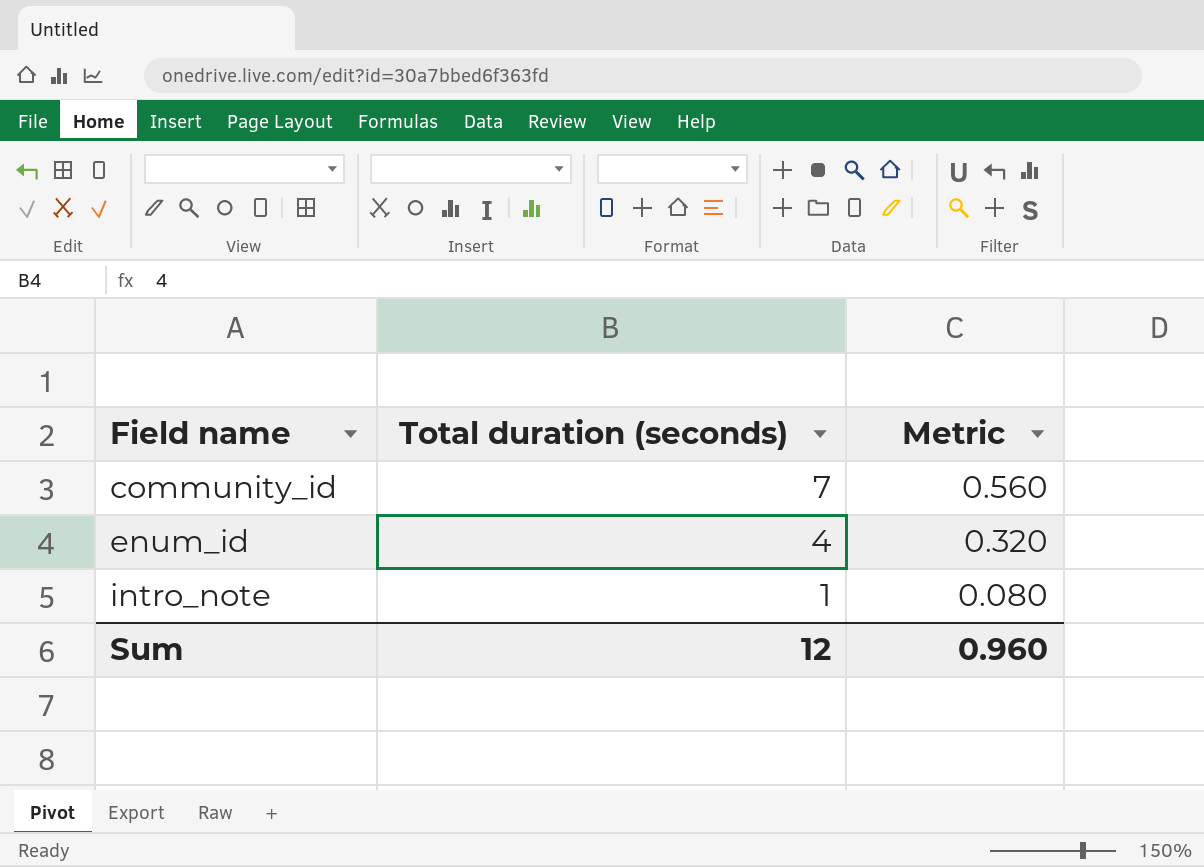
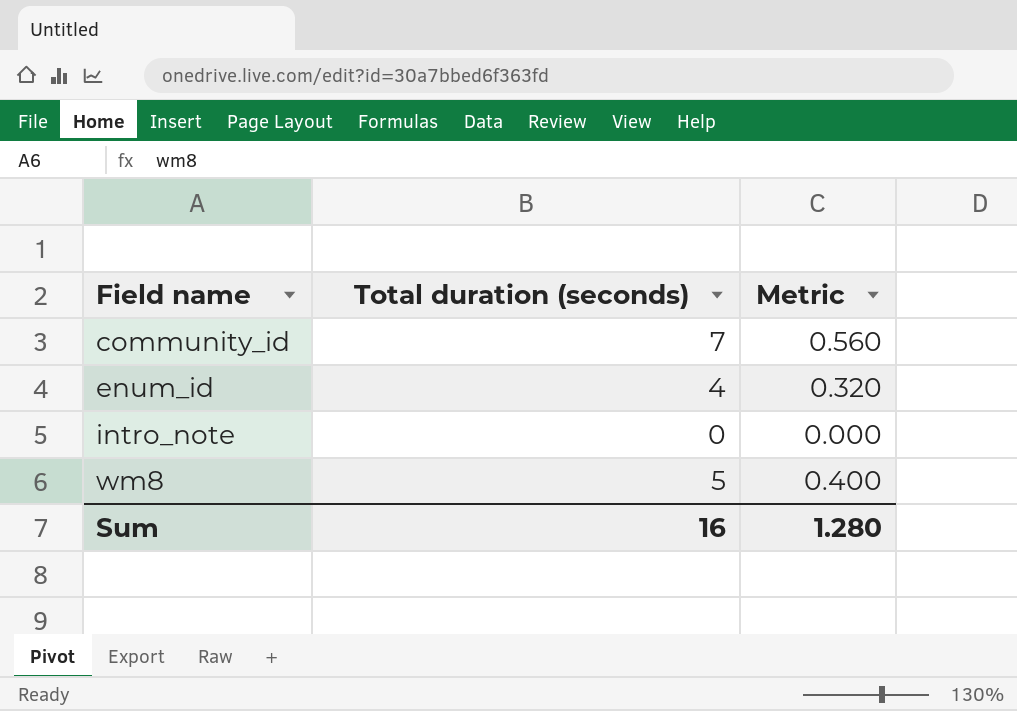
intro_note | Total duration (seconds): 1 -> 0
intro_note | Metric: 0.080 -> 0.000
row wm8: none -> 5 | 0.400
Sum | Total duration (seconds): 12 -> 16
Sum | Metric: 0.960 -> 1.280

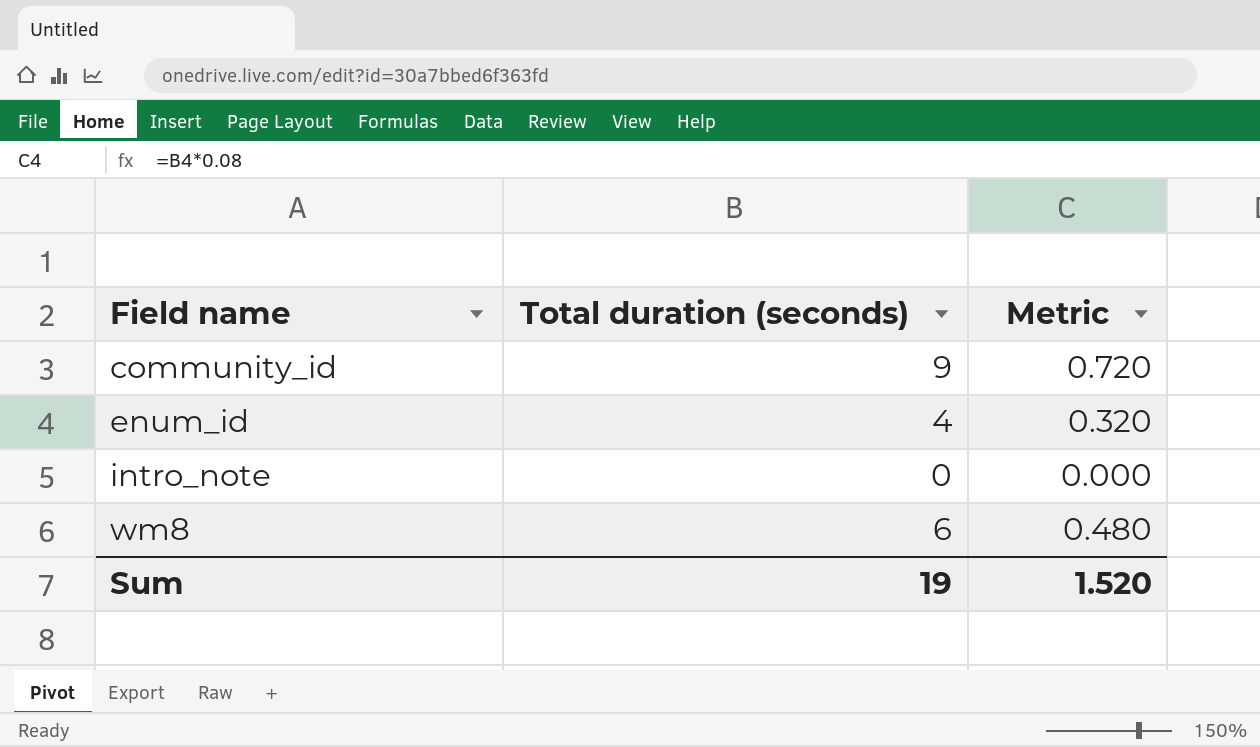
community_id | Total duration (seconds): 7 -> 9
community_id | Metric: 0.560 -> 0.720
wm8 | Total duration (seconds): 5 -> 6
wm8 | Metric: 0.400 -> 0.480
Sum | Total duration (seconds): 16 -> 19
Sum | Metric: 1.280 -> 1.520

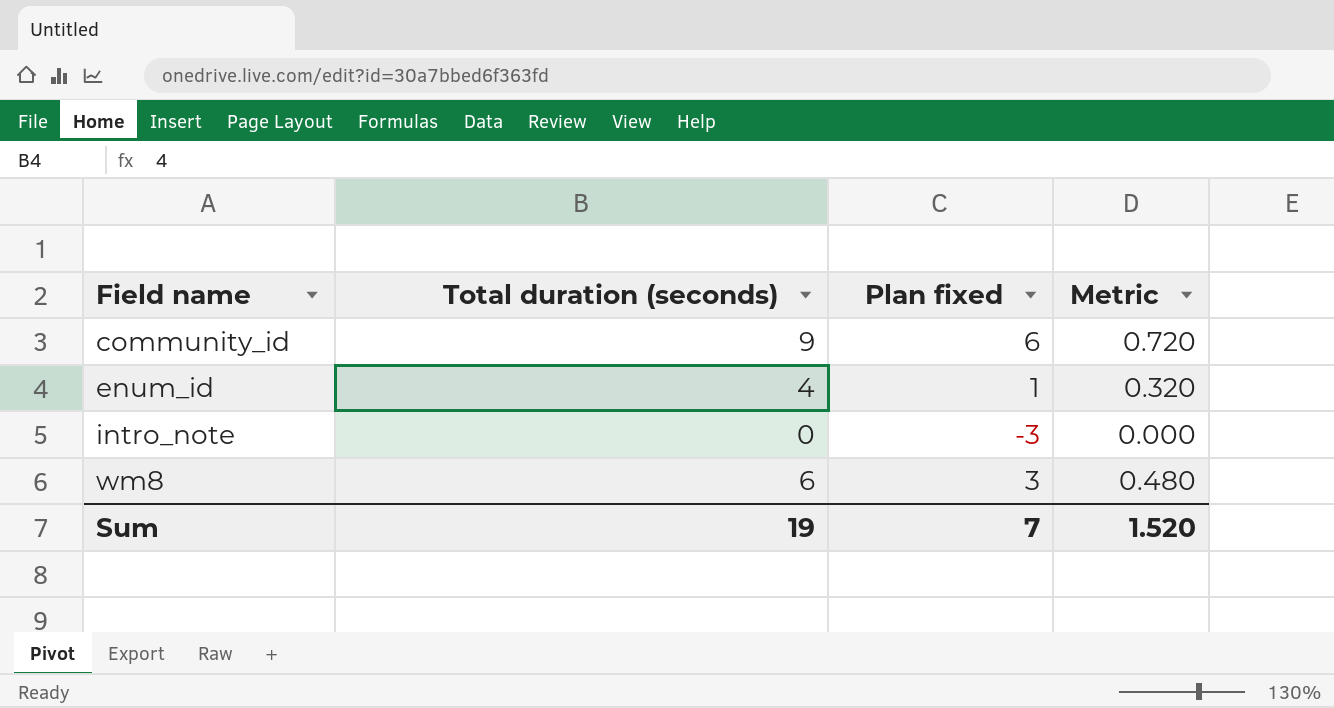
column Plan fixed | formula: none -> [Total duration (seconds)] - 3

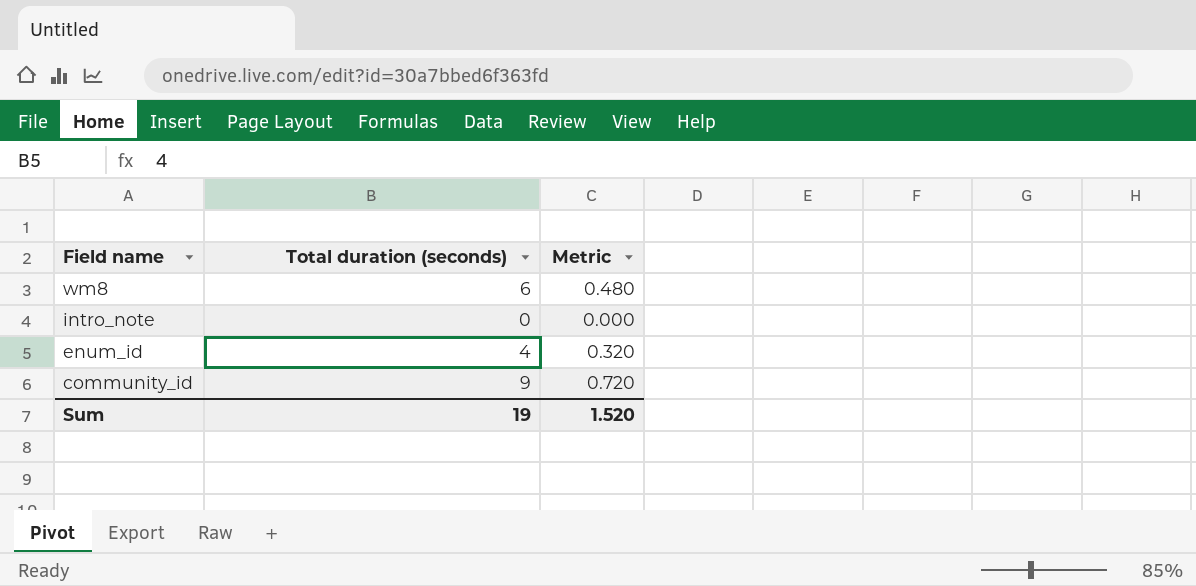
row order: Field name ascending -> Field name descending
column Plan fixed | formula: [Total duration (seconds)] - 3 -> none

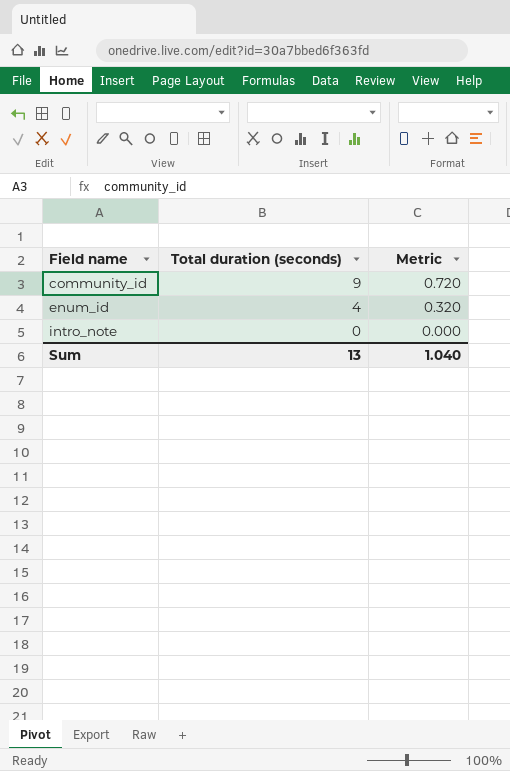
row order: Field name descending -> Field name ascending
row wm8: 6 | 0.480 -> none
Sum | Total duration (seconds): 19 -> 13
Sum | Metric: 1.520 -> 1.040

